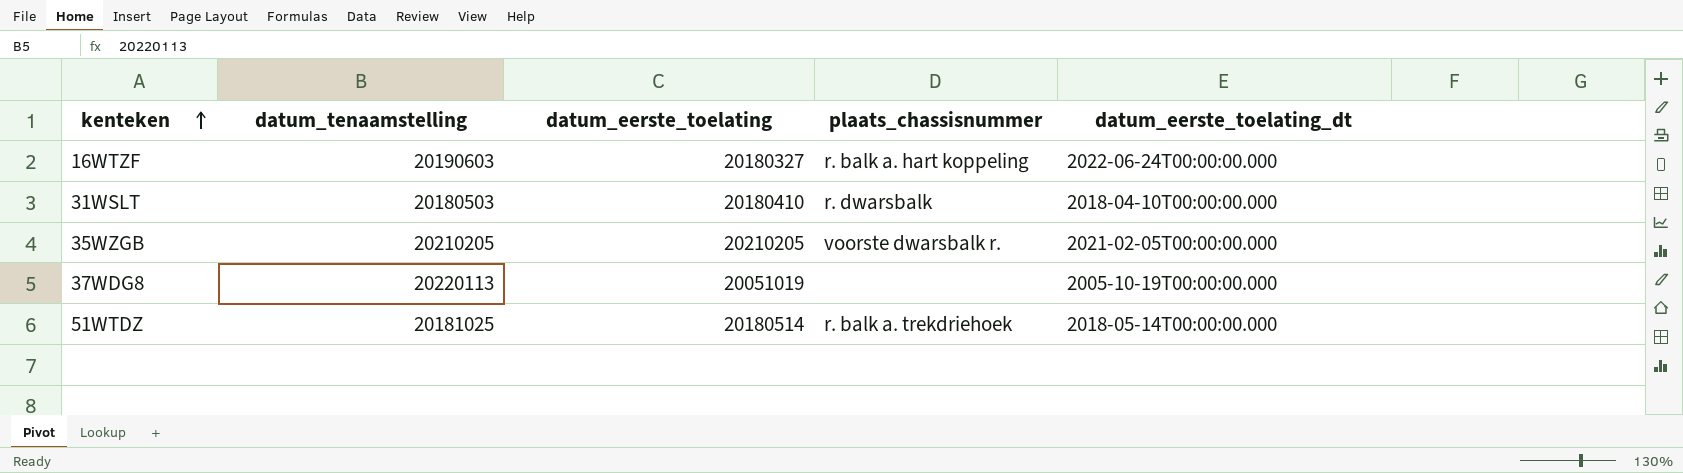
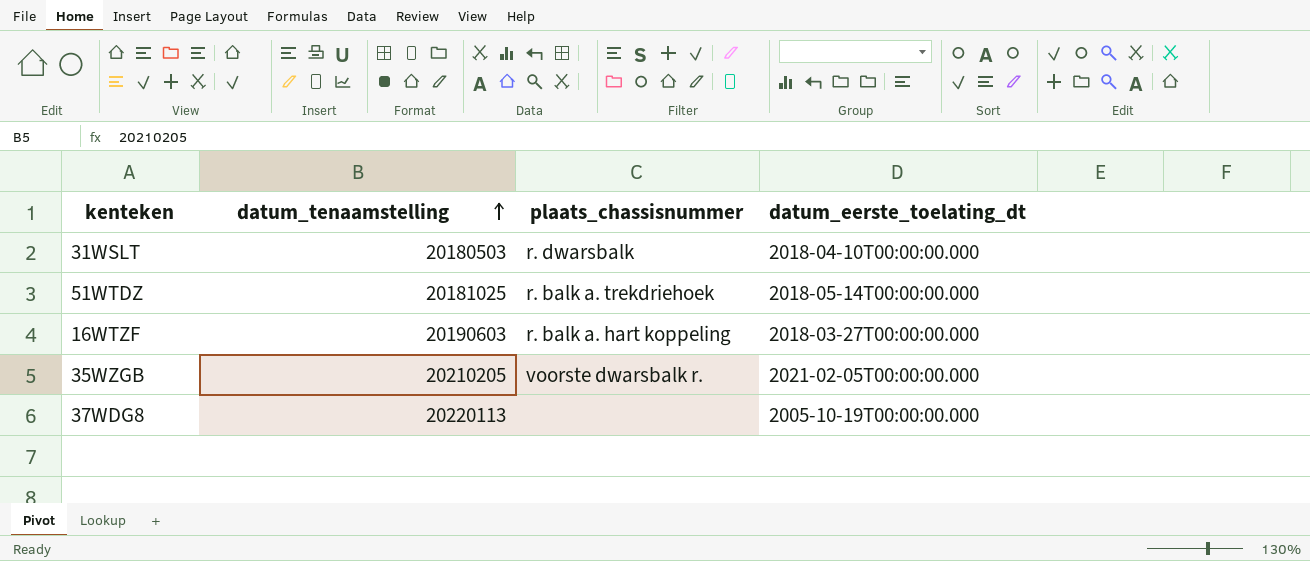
row order: kenteken ascending -> datum_tenaamstelling ascending
column datum_eerste_toelating | position: 3 -> none
16WTZF | datum_eerste_toelating_dt: 2022-06-24T00:00:00.000 -> 2018-03-27T00:00:00.000

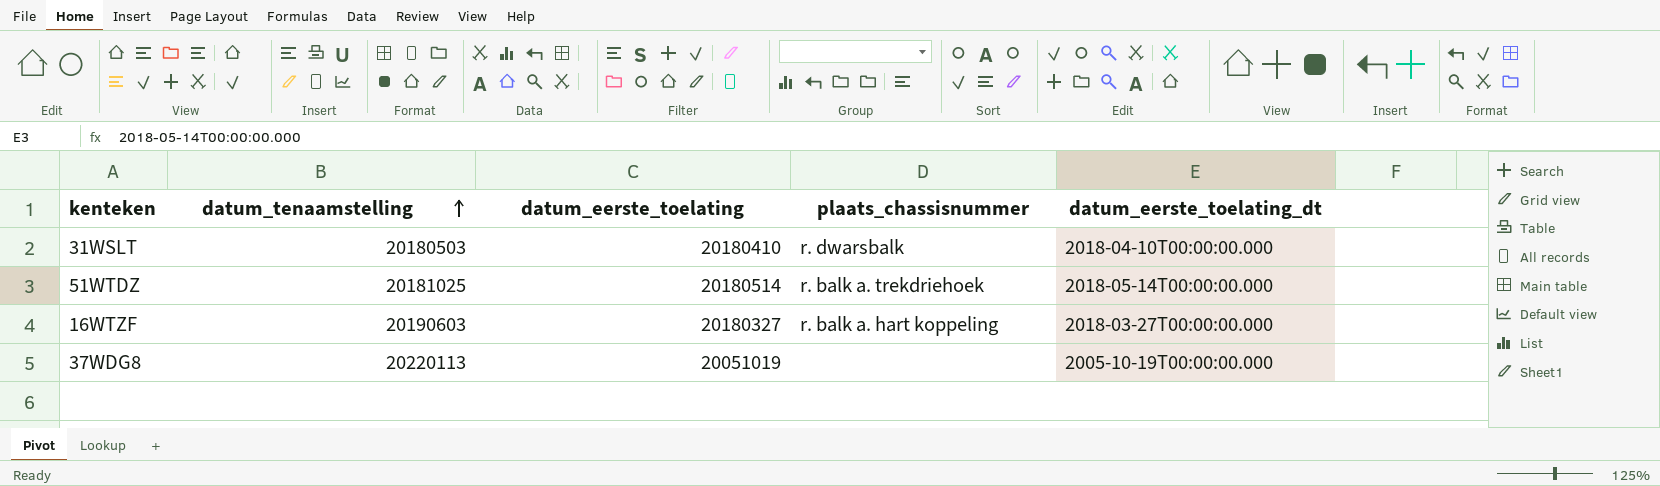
column datum_eerste_toelating | position: none -> 3
row 35WZGB: 20210205 | voorste dwarsbalk r. | 2021-02-05T00:00:00.000 -> none

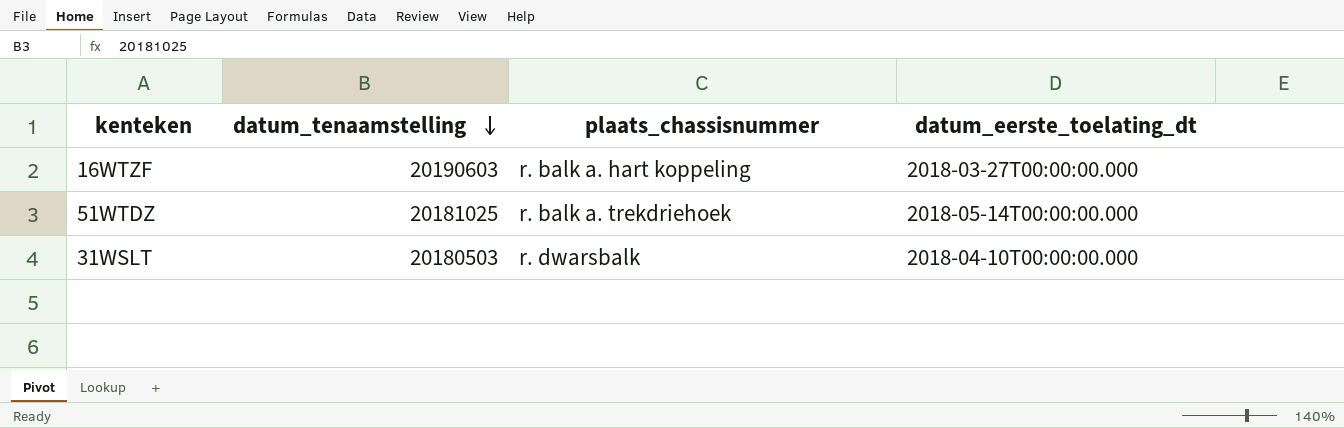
row order: datum_tenaamstelling ascending -> datum_tenaamstelling descending
column datum_eerste_toelating | position: 3 -> none
row 37WDG8: 20220113 | 20051019 | none | 2005-10-19T00:00:00.000 -> none

